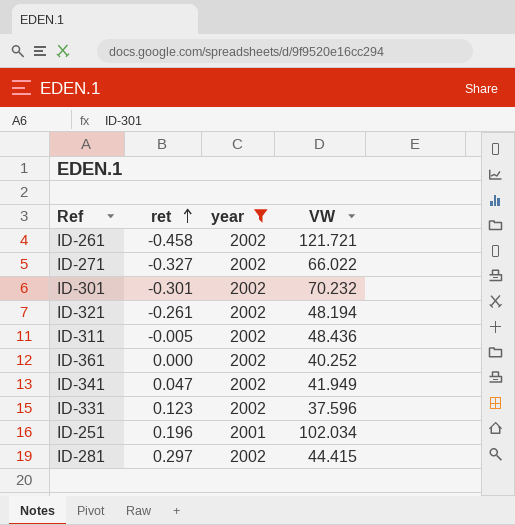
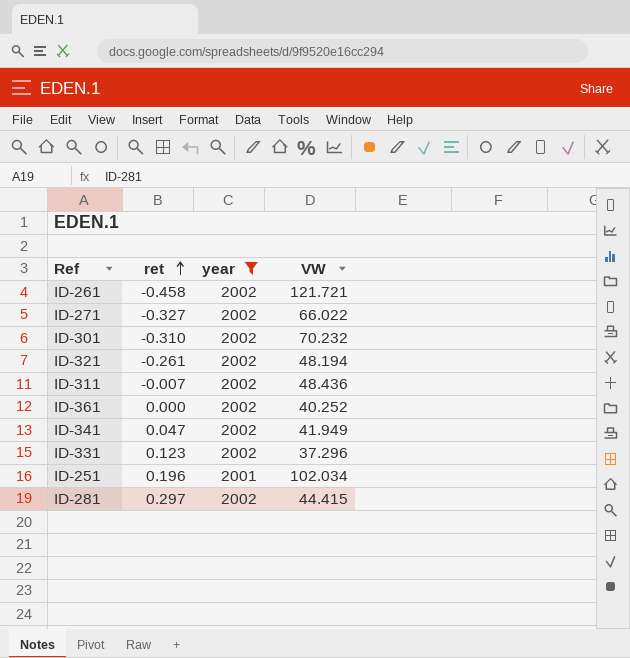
ID-301 | ret: -0.301 -> -0.310
ID-311 | ret: -0.005 -> -0.007
ID-331 | VW: 37.596 -> 37.296

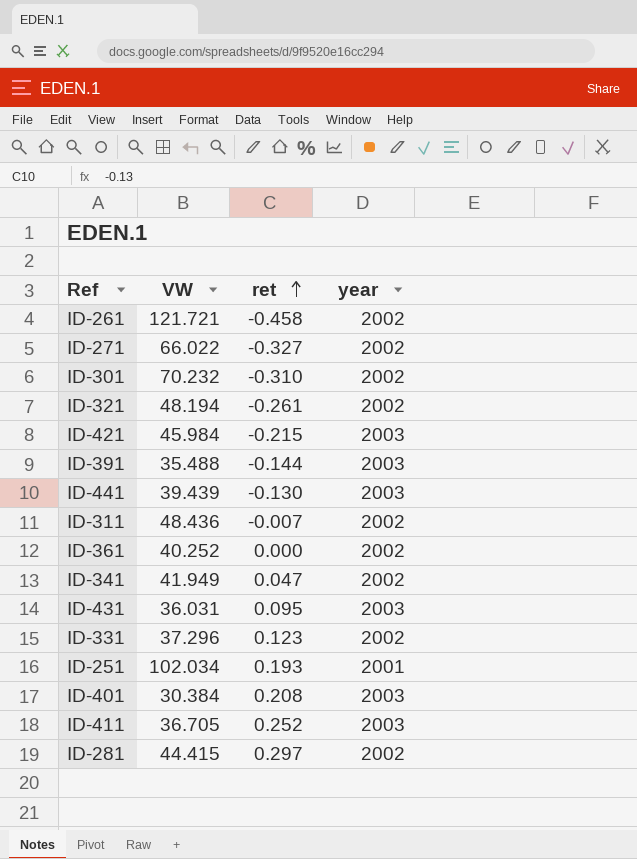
filter: year != 2003 -> none
column VW | position: 4 -> 2
ID-251 | ret: 0.196 -> 0.193

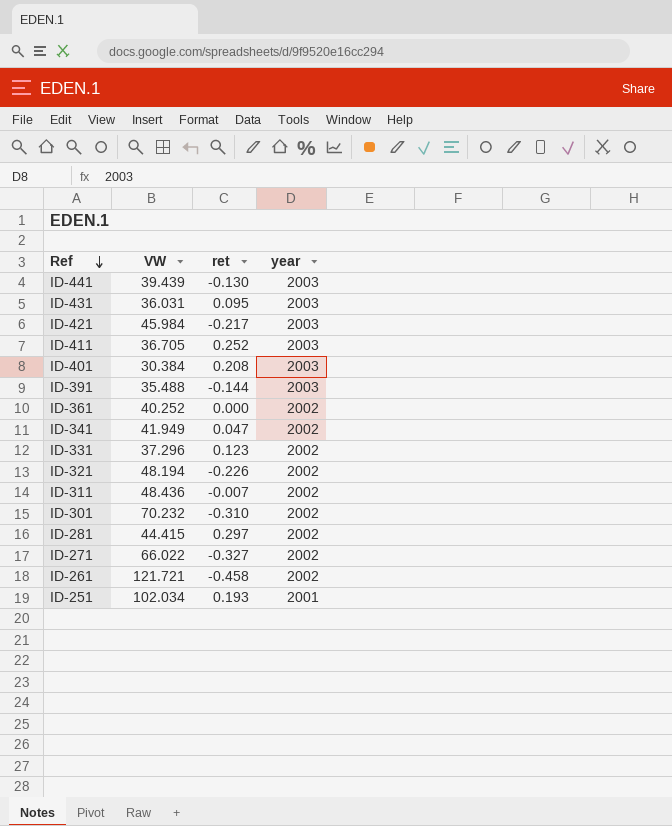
row order: ret ascending -> Ref descending
ID-421 | ret: -0.215 -> -0.217
ID-321 | ret: -0.261 -> -0.226

